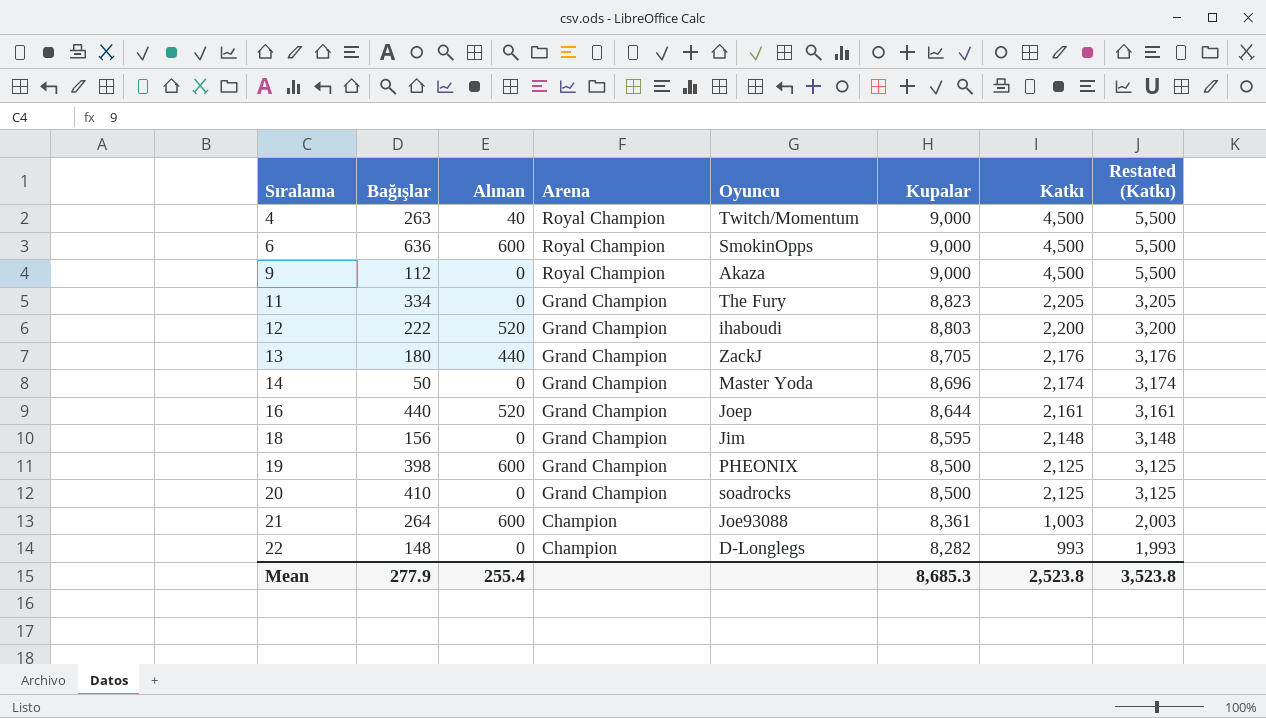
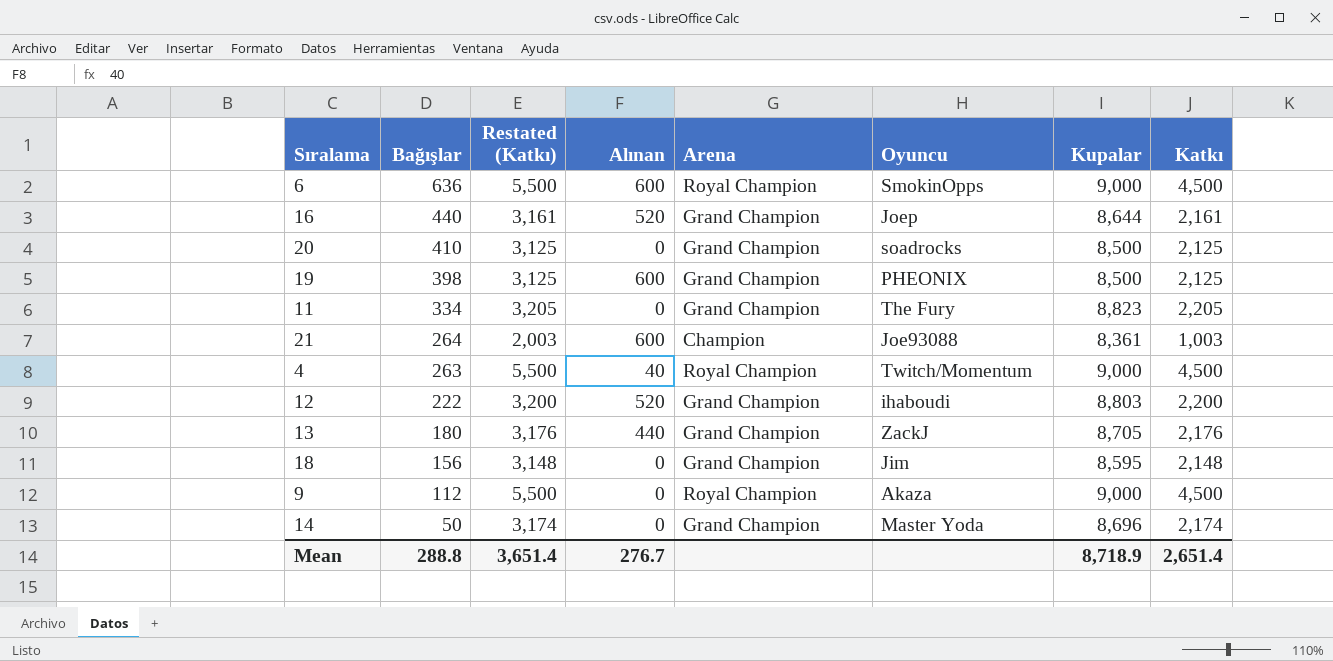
row order: Sıralama ascending -> Bağışlar descending
column Restated (Katkı) | position: 8 -> 3
row 22: 148 | 0 | Champion | D-Longlegs | 8,282 | 993 | 1,993 -> none
Mean | Bağışlar: 277.9 -> 288.8
Mean | Restated (Katkı): 3,523.8 -> 3,651.4
Mean | Alınan: 255.4 -> 276.7
Mean | Kupalar: 8,685.3 -> 8,718.9
Mean | Katkı: 2,523.8 -> 2,651.4

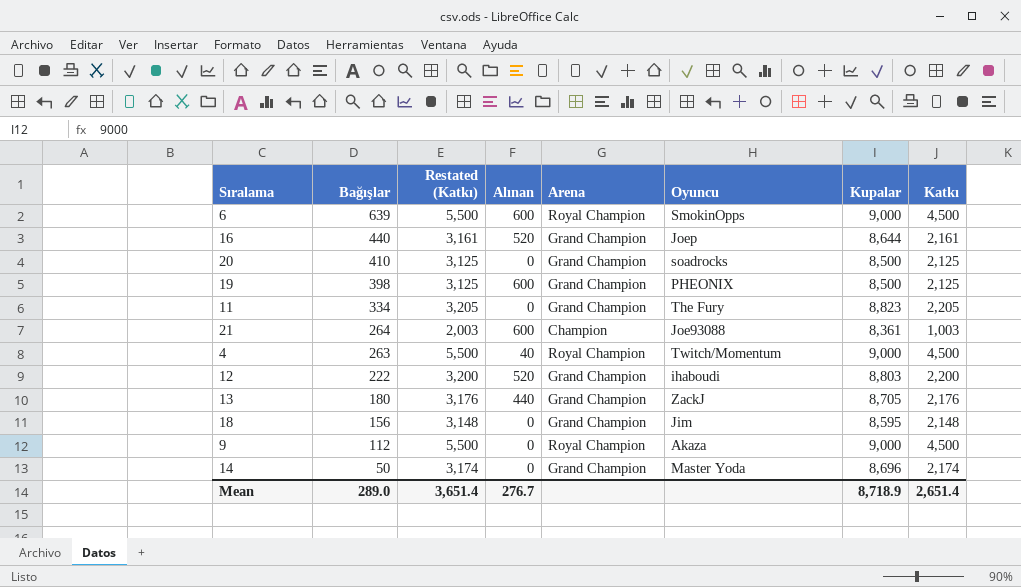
6 | Bağışlar: 636 -> 639
Mean | Bağışlar: 288.8 -> 289.0

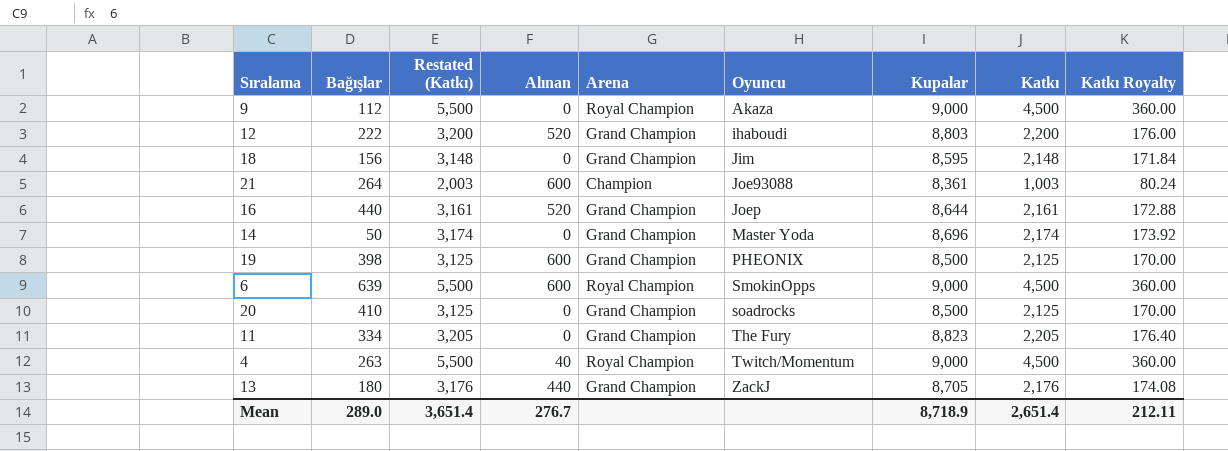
row order: Bağışlar descending -> Oyuncu ascending
column Katkı Royalty | formula: none -> [Katkı] * 0.08

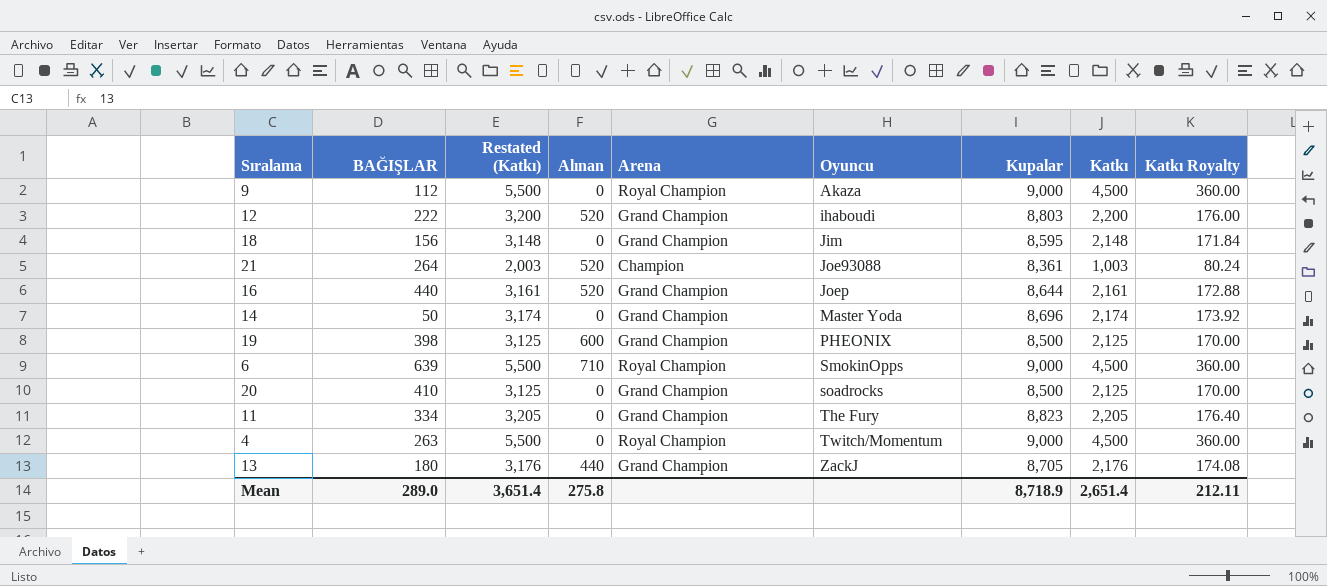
column name: Bağışlar -> BAĞIŞLAR
21 | Alınan: 600 -> 520
6 | Alınan: 600 -> 710
4 | Alınan: 40 -> 0
Mean | Alınan: 276.7 -> 275.8

